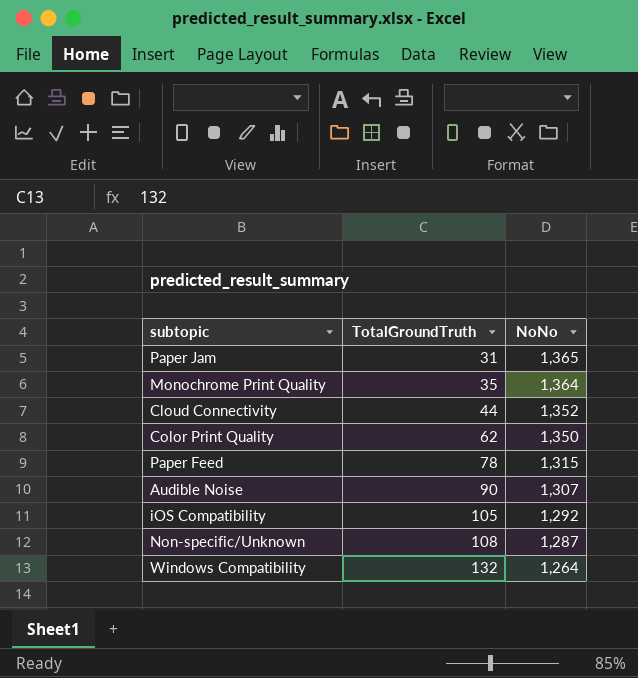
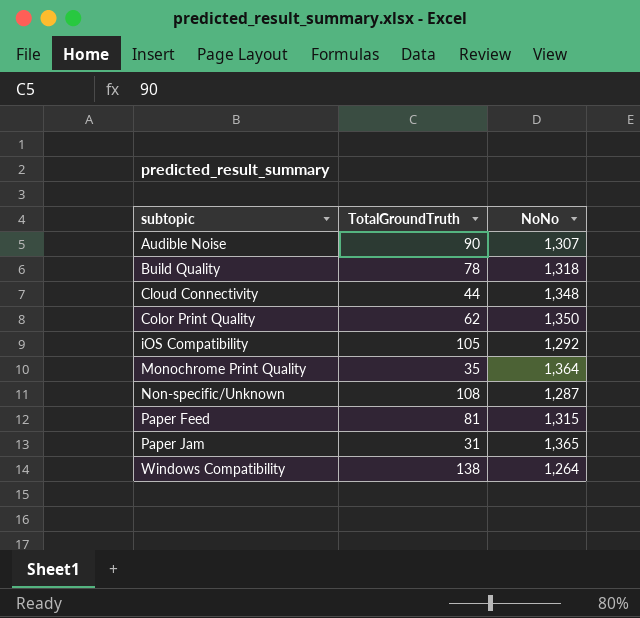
row order: TotalGroundTruth ascending -> subtopic ascending
row Build Quality: none -> 78 | 1,318
Cloud Connectivity | NoNo: 1,352 -> 1,348
Paper Feed | TotalGroundTruth: 78 -> 81
Windows Compatibility | TotalGroundTruth: 132 -> 138

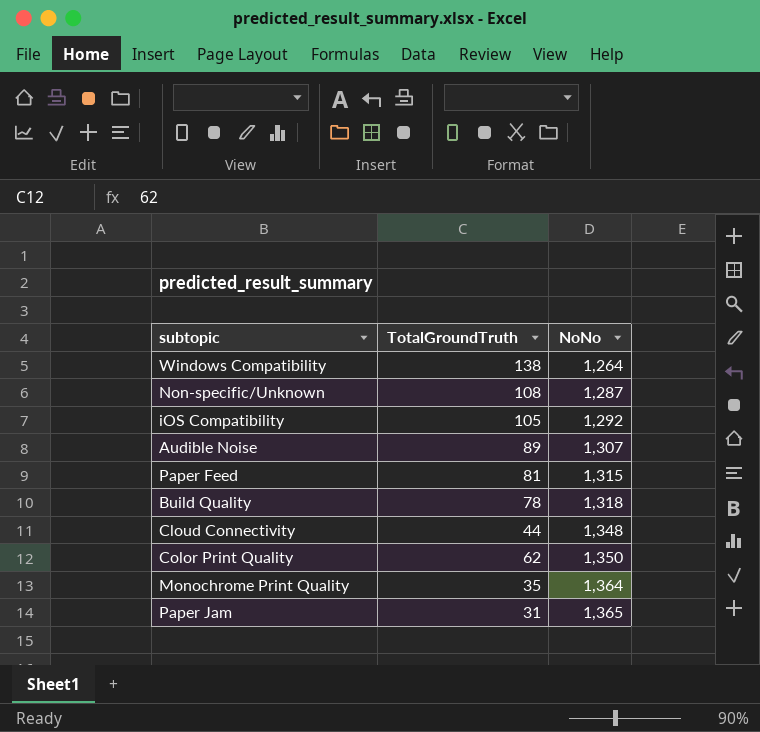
row order: subtopic ascending -> NoNo ascending
Audible Noise | TotalGroundTruth: 90 -> 89

